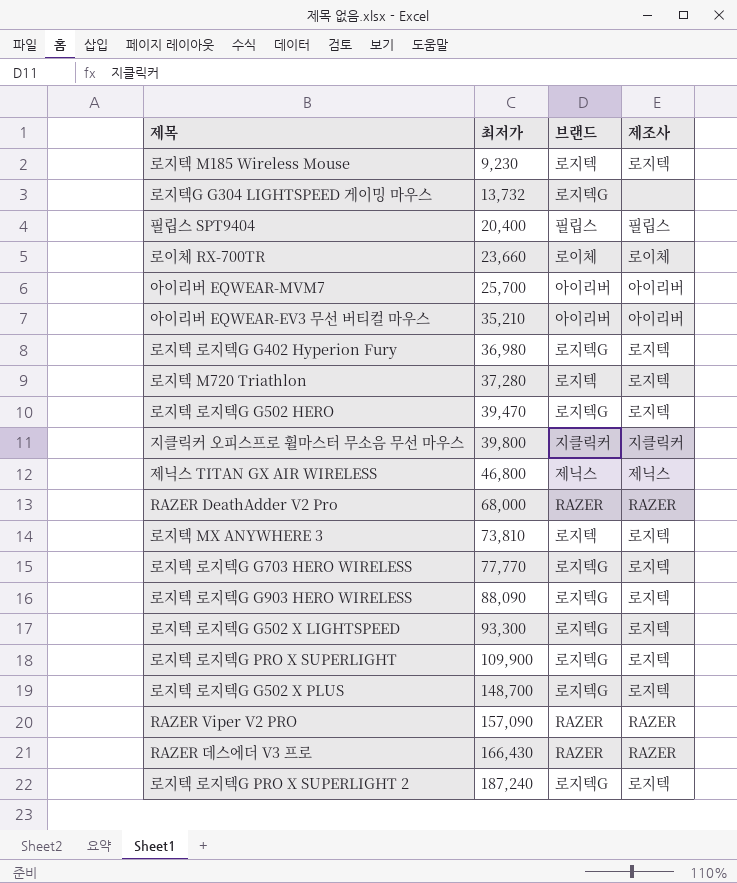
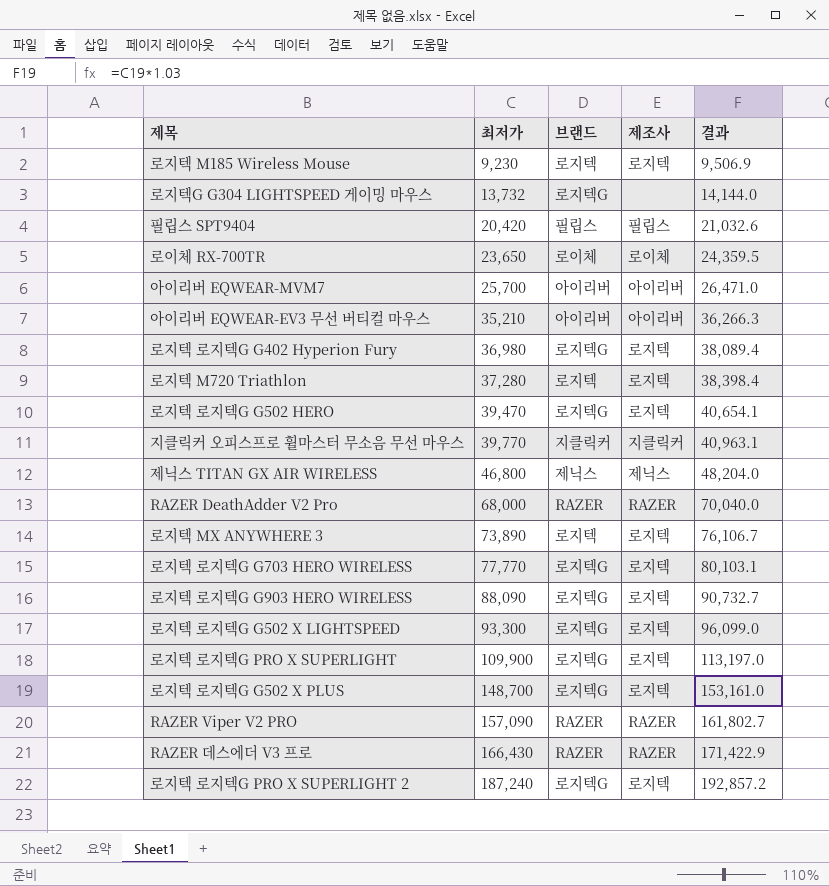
column 결과 | formula: none -> [최저가] * 1.03
필립스 SPT9404 | 최저가: 20,400 -> 20,420
로이체 RX-700TR | 최저가: 23,660 -> 23,650
지클릭커 오피스프로 휠마스터 무소음 무선 마우스 | 최저가: 39,800 -> 39,770
로지텍 MX ANYWHERE 3 | 최저가: 73,810 -> 73,890

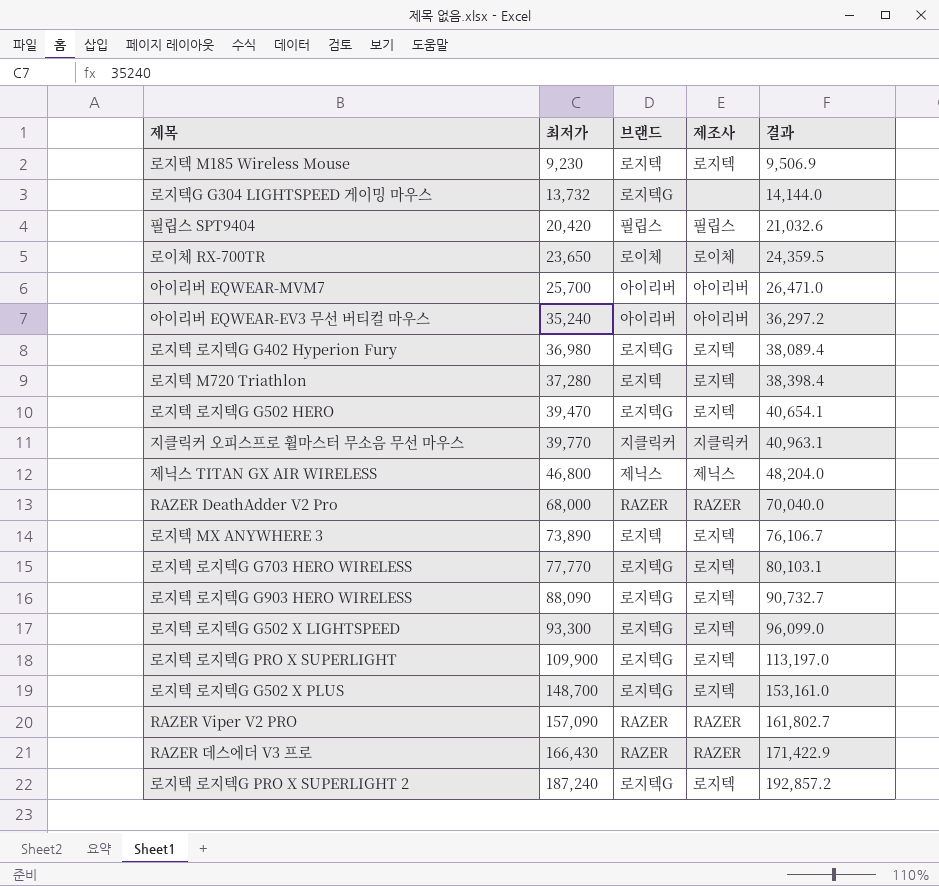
아이리버 EQWEAR-EV3 무선 버티컬 마우스 | 최저가: 35,210 -> 35,240
아이리버 EQWEAR-EV3 무선 버티컬 마우스 | 결과: 36,266.3 -> 36,297.2

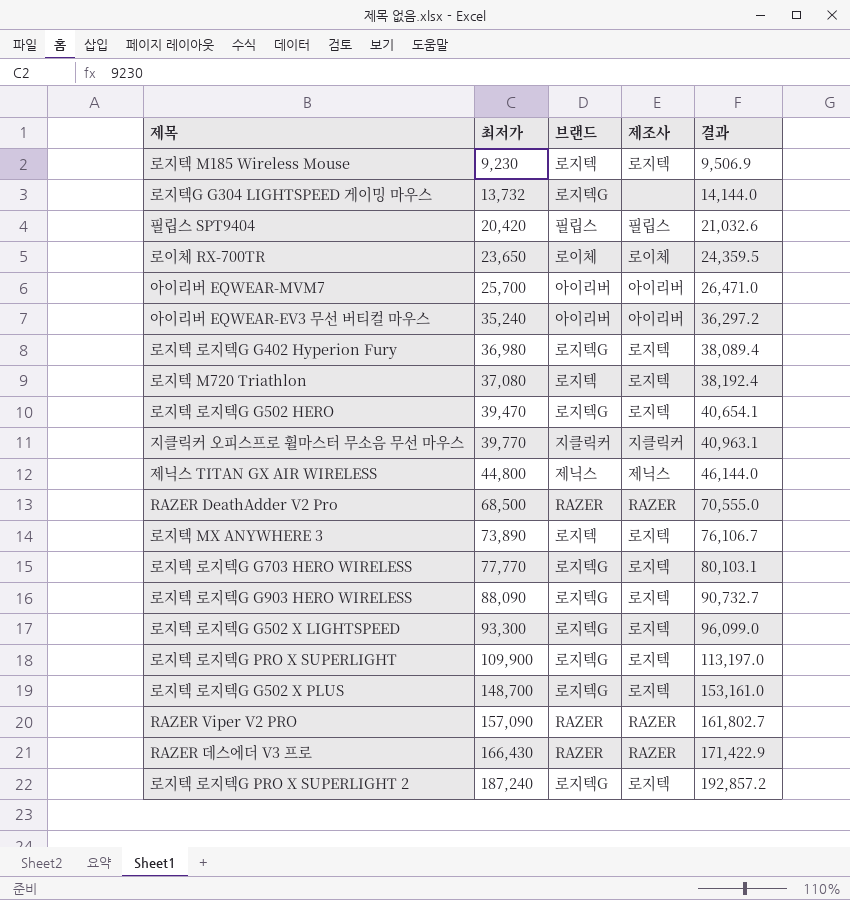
로지텍 M720 Triathlon | 최저가: 37,280 -> 37,080
로지텍 M720 Triathlon | 결과: 38,398.4 -> 38,192.4
제닉스 TITAN GX AIR WIRELESS | 최저가: 46,800 -> 44,800
제닉스 TITAN GX AIR WIRELESS | 결과: 48,204.0 -> 46,144.0
RAZER DeathAdder V2 Pro | 최저가: 68,000 -> 68,500
RAZER DeathAdder V2 Pro | 결과: 70,040.0 -> 70,555.0

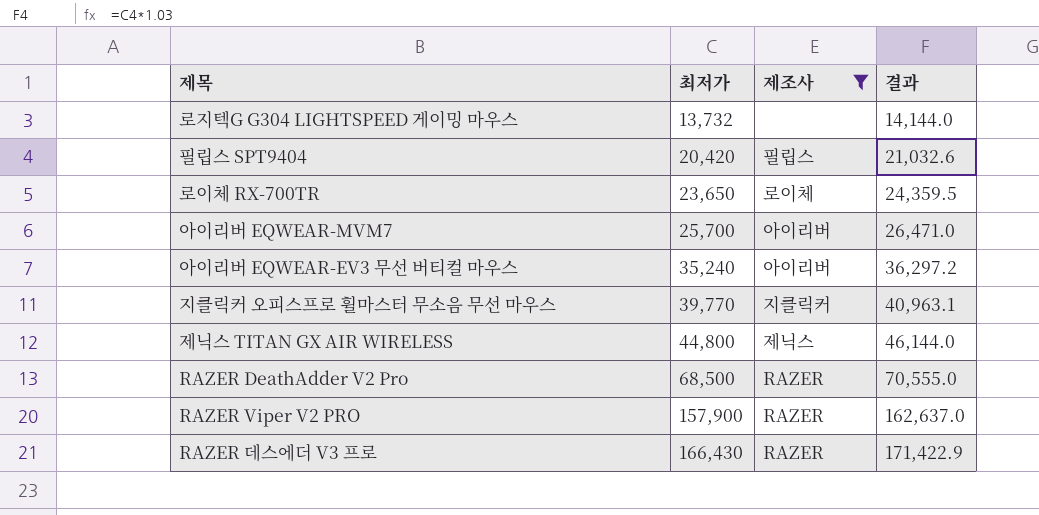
filter: none -> 제조사 != 로지텍
column 브랜드 | position: 3 -> none
RAZER Viper V2 PRO | 최저가: 157,090 -> 157,900
RAZER Viper V2 PRO | 결과: 161,802.7 -> 162,637.0

